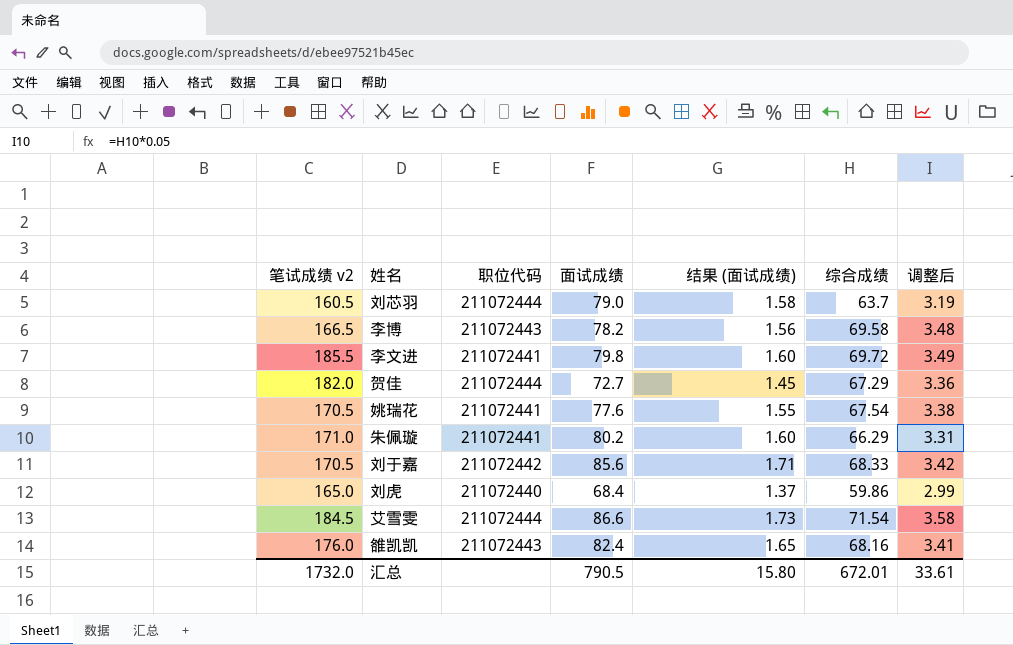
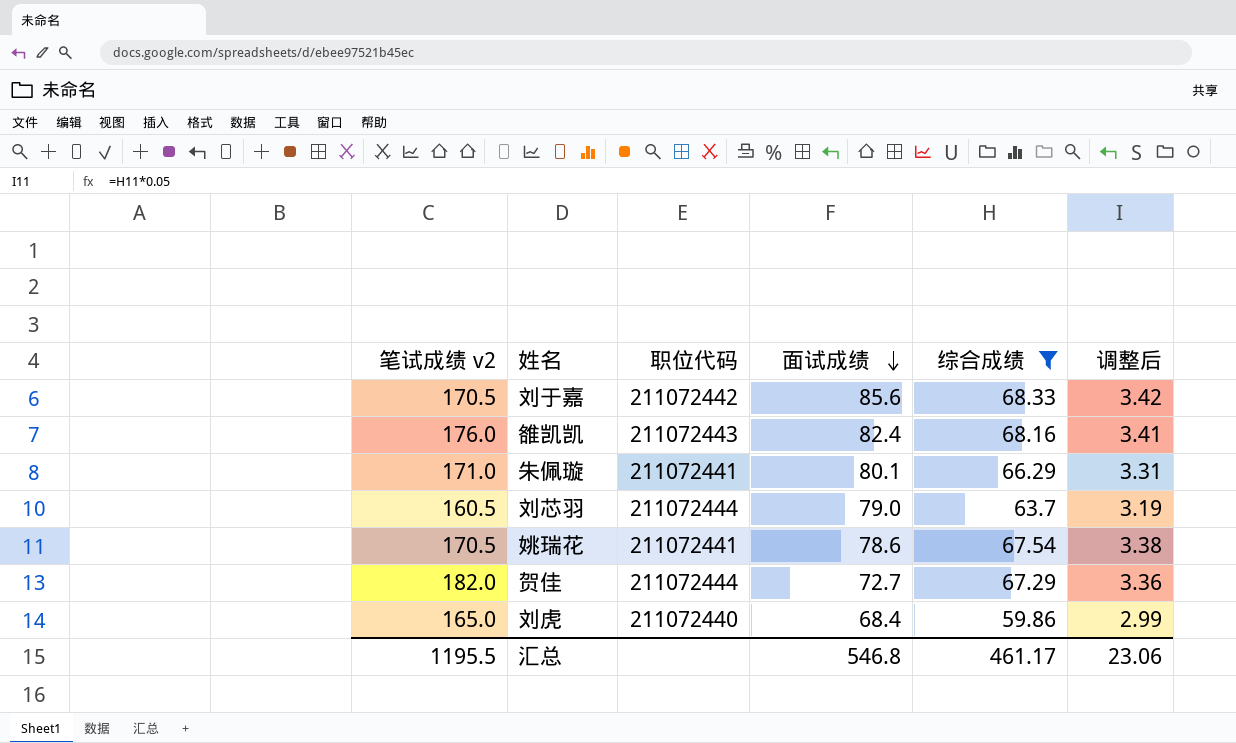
filter: none -> 综合成绩 <= 68.33
row order: none -> 面试成绩 descending
column 结果 (面试成绩) | formula: [面试成绩] * 0.02 -> none
朱佩璇 | 面试成绩: 80.2 -> 80.1
姚瑞花 | 面试成绩: 77.6 -> 78.6
汇总 | 笔试成绩 v2: 1732.0 -> 1195.5
汇总 | 面试成绩: 790.5 -> 546.8
汇总 | 综合成绩: 672.01 -> 461.17
汇总 | 调整后: 33.61 -> 23.06

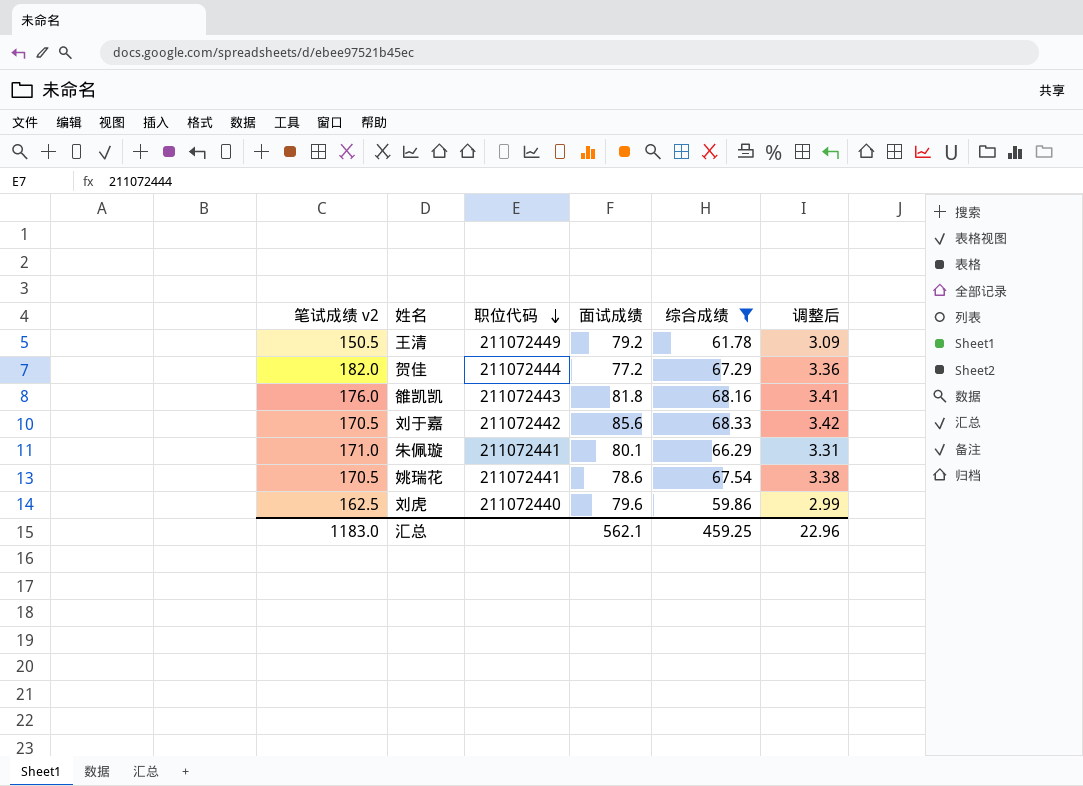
row order: 面试成绩 descending -> 职位代码 descending
row 刘芯羽: 160.5 | 211072444 | 79.0 | 63.7 | 3.19 -> none
row 王清: none -> 150.5 | 211072449 | 79.2 | 61.78 | 3.09
贺佳 | 面试成绩: 72.7 -> 77.2
雒凯凯 | 面试成绩: 82.4 -> 81.8
刘虎 | 笔试成绩 v2: 165.0 -> 162.5
刘虎 | 面试成绩: 68.4 -> 79.6
汇总 | 笔试成绩 v2: 1195.5 -> 1183.0
汇总 | 面试成绩: 546.8 -> 562.1
汇总 | 综合成绩: 461.17 -> 459.25
汇总 | 调整后: 23.06 -> 22.96

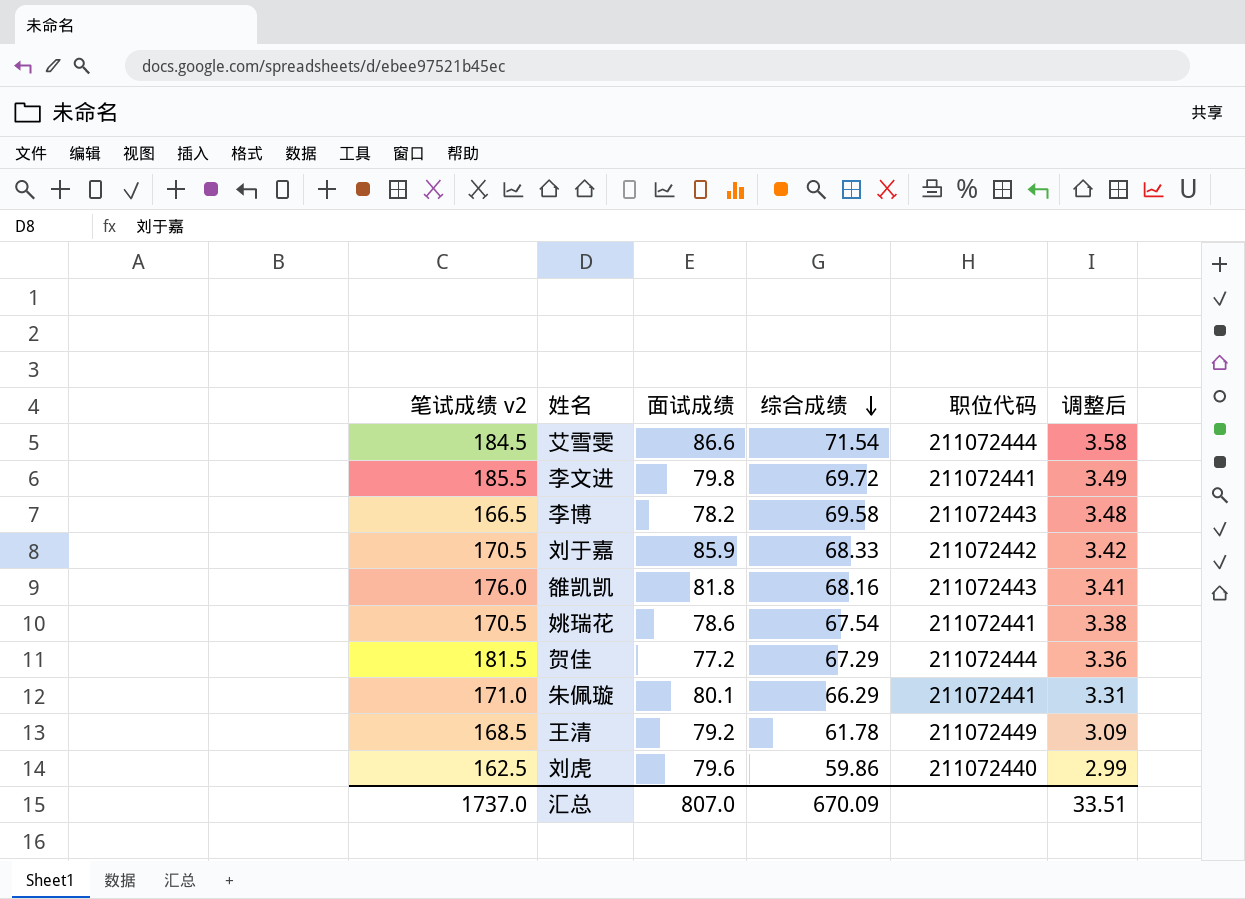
filter: 综合成绩 <= 68.33 -> none
row order: 职位代码 descending -> 综合成绩 descending
column 职位代码 | position: 3 -> 5
刘于嘉 | 面试成绩: 85.6 -> 85.9
贺佳 | 笔试成绩 v2: 182.0 -> 181.5
王清 | 笔试成绩 v2: 150.5 -> 168.5
汇总 | 笔试成绩 v2: 1183.0 -> 1737.0
汇总 | 面试成绩: 562.1 -> 807.0
汇总 | 综合成绩: 459.25 -> 670.09
汇总 | 调整后: 22.96 -> 33.51

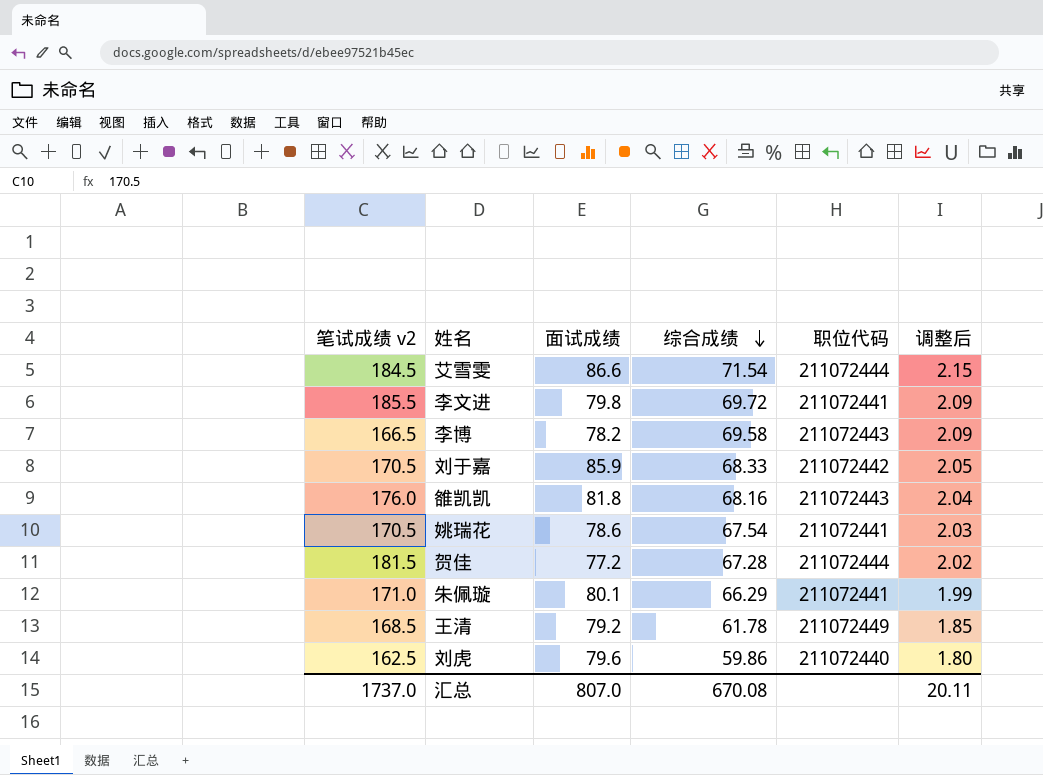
column 调整后 | formula: [综合成绩] * 0.05 -> [综合成绩] * 0.03
贺佳 | 综合成绩: 67.29 -> 67.28
汇总 | 综合成绩: 670.09 -> 670.08
汇总 | 调整后: 33.51 -> 20.11

